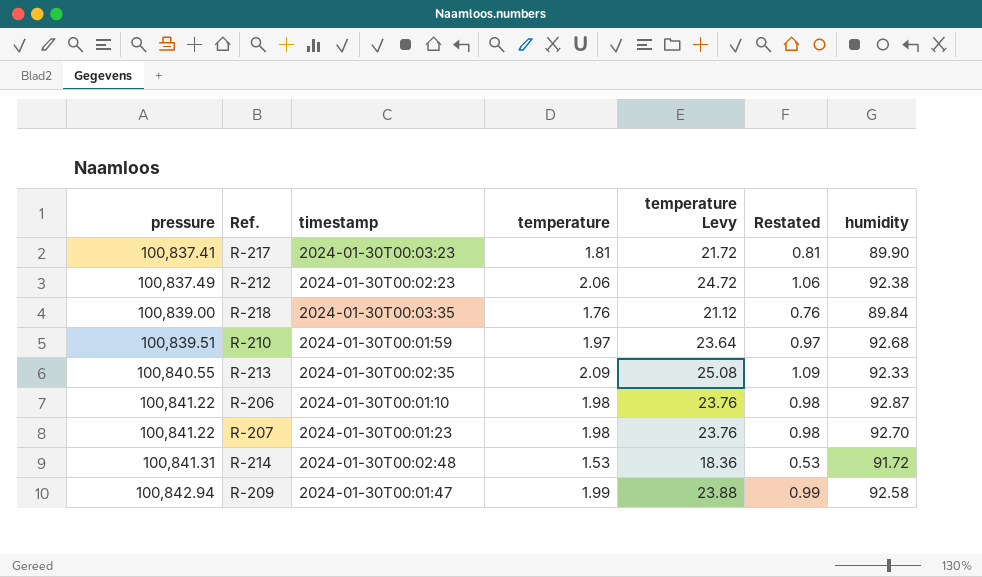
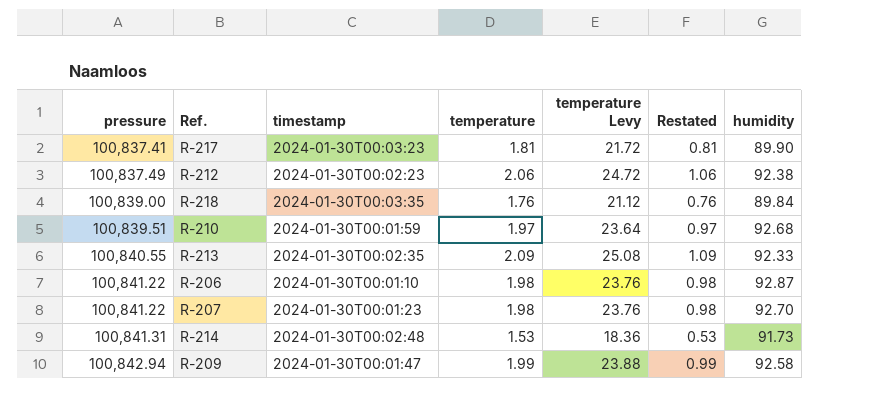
R-214 | humidity: 91.72 -> 91.73

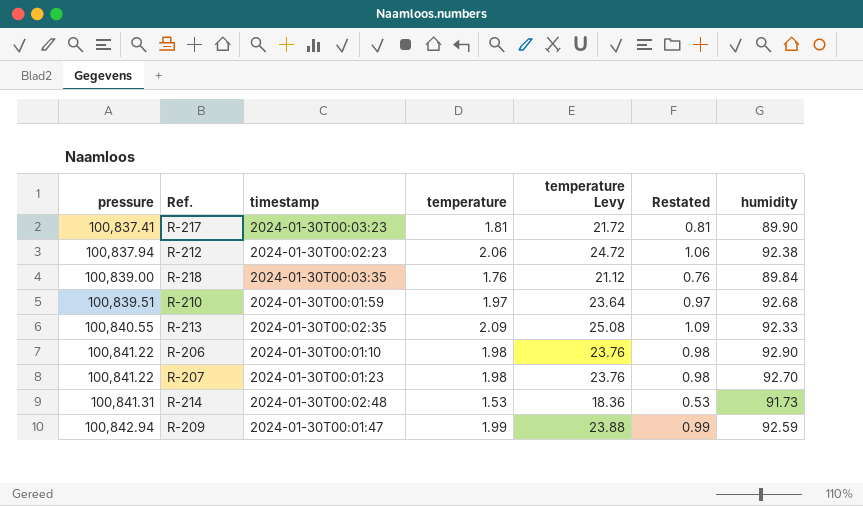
R-212 | pressure: 100,837.49 -> 100,837.94
R-206 | humidity: 92.87 -> 92.90
R-209 | humidity: 92.58 -> 92.59

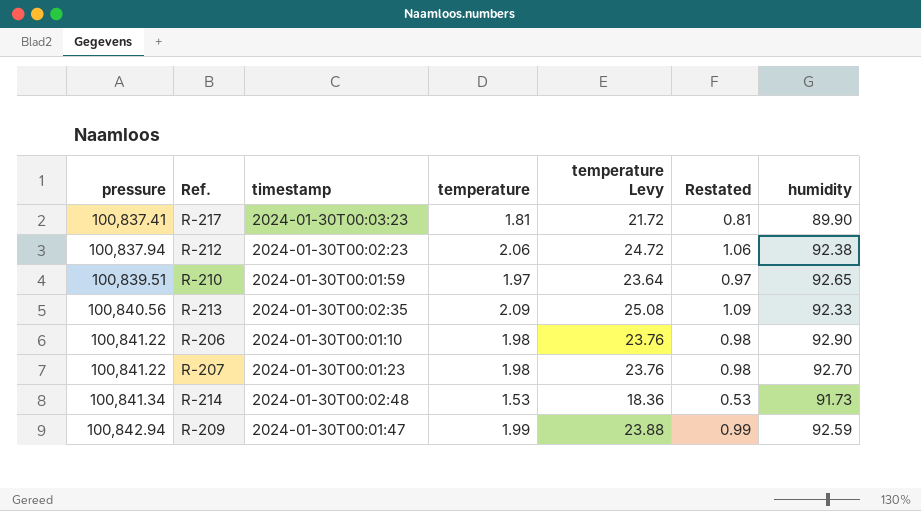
row R-218: 100,839.00 | 2024-01-30T00:03:35 | 1.76 | 21.12 | 0.76 | 89.84 -> none
R-210 | humidity: 92.68 -> 92.65
R-213 | pressure: 100,840.55 -> 100,840.56
R-214 | pressure: 100,841.31 -> 100,841.34

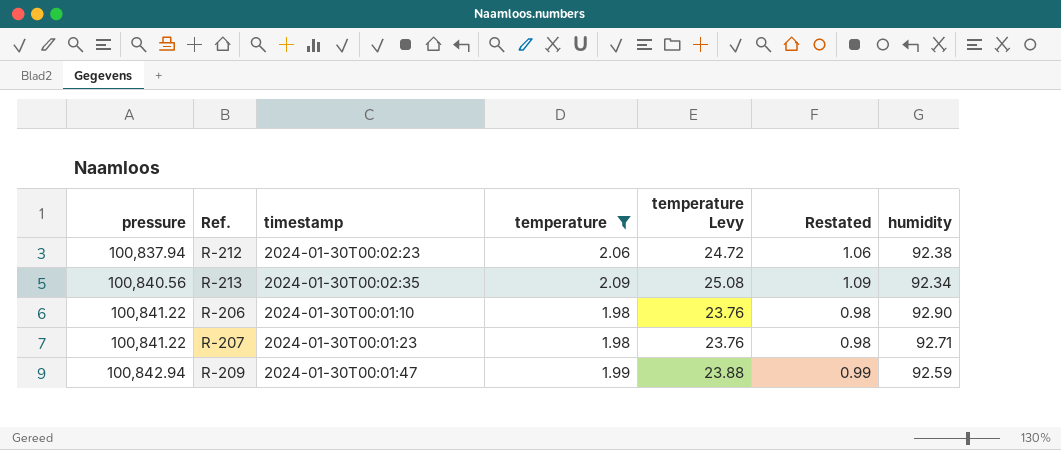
filter: none -> temperature >= 1.98
R-213 | humidity: 92.33 -> 92.34
R-207 | humidity: 92.70 -> 92.71

